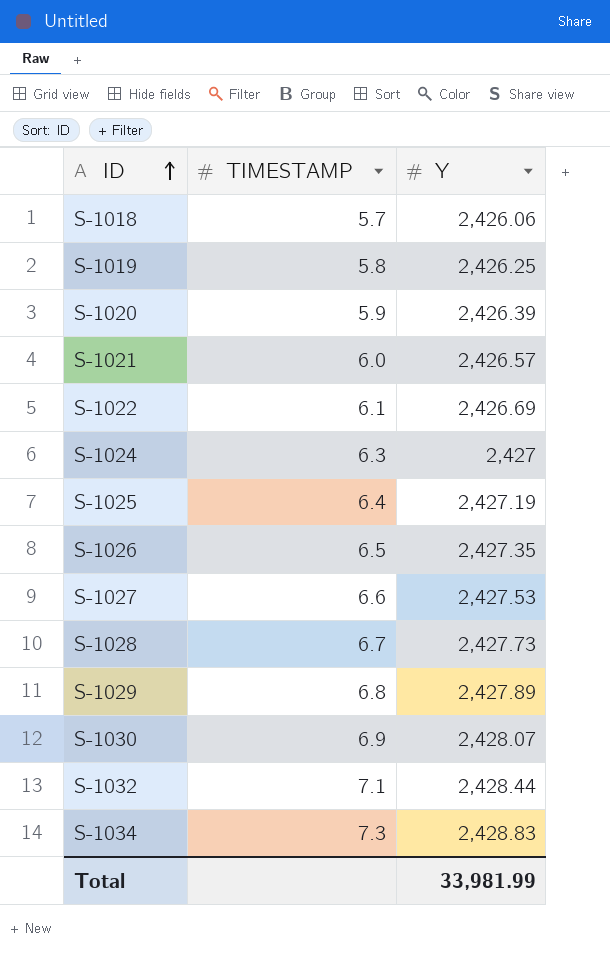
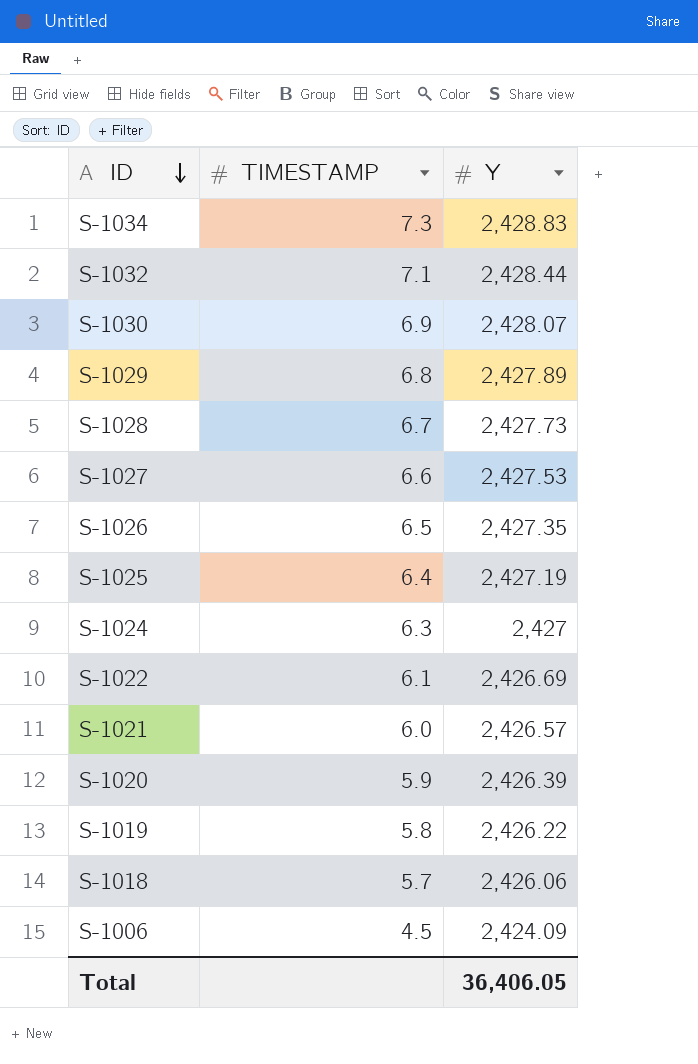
row order: ID ascending -> ID descending
S-1019 | Y: 2,426.25 -> 2,426.22
row S-1006: none -> 4.5 | 2,424.09
Total | Y: 33,981.99 -> 36,406.05

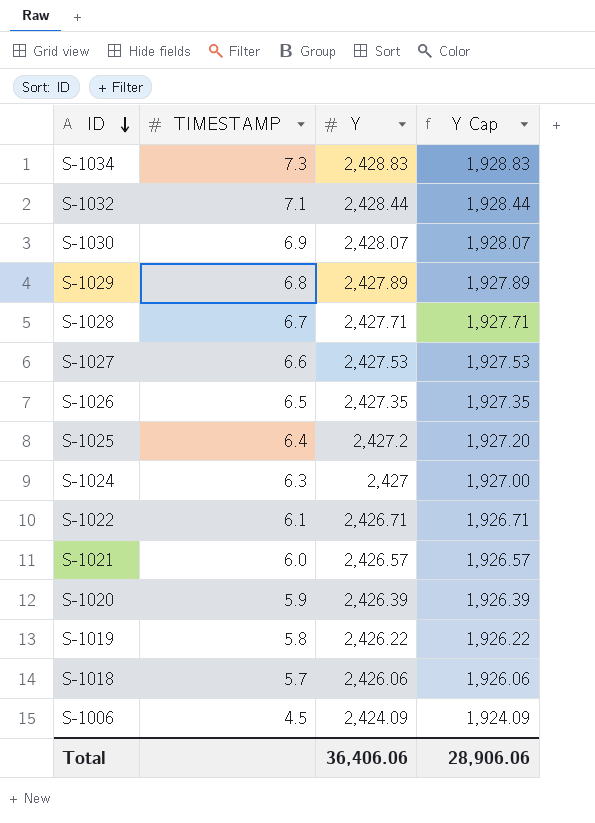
column Y Cap | formula: none -> [Y] - 500
S-1028 | Y: 2,427.73 -> 2,427.71
S-1025 | Y: 2,427.19 -> 2,427.2
S-1022 | Y: 2,426.69 -> 2,426.71
Total | Y: 36,406.05 -> 36,406.06

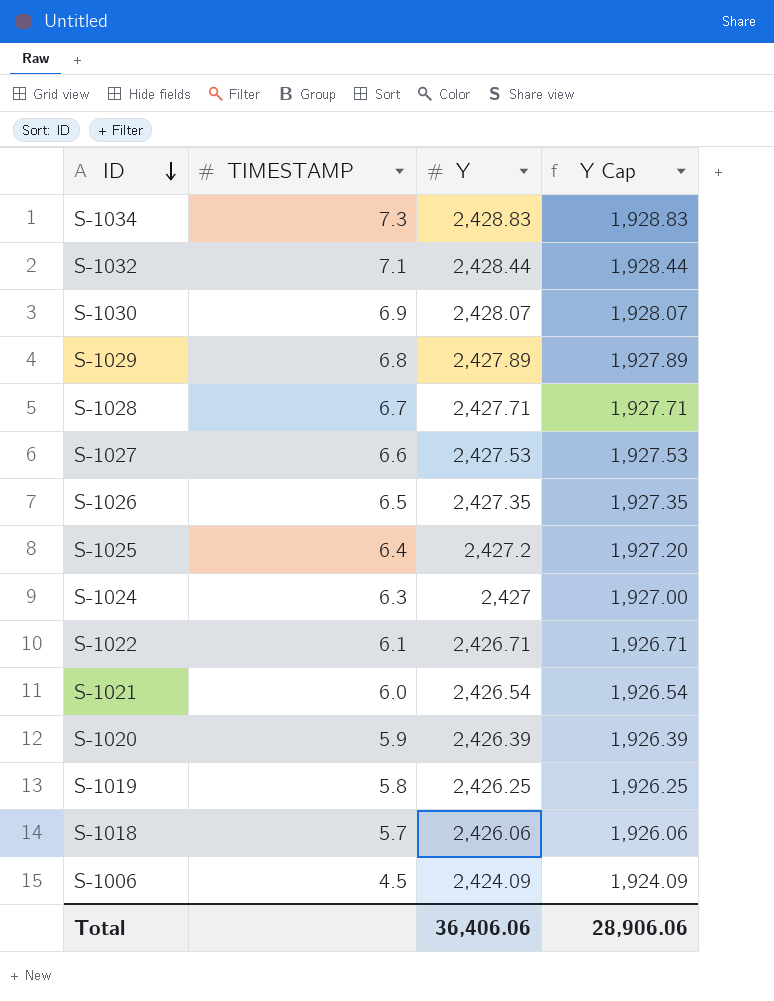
S-1021 | Y: 2,426.57 -> 2,426.54
S-1021 | Y Cap: 1,926.57 -> 1,926.54
S-1019 | Y: 2,426.22 -> 2,426.25
S-1019 | Y Cap: 1,926.22 -> 1,926.25

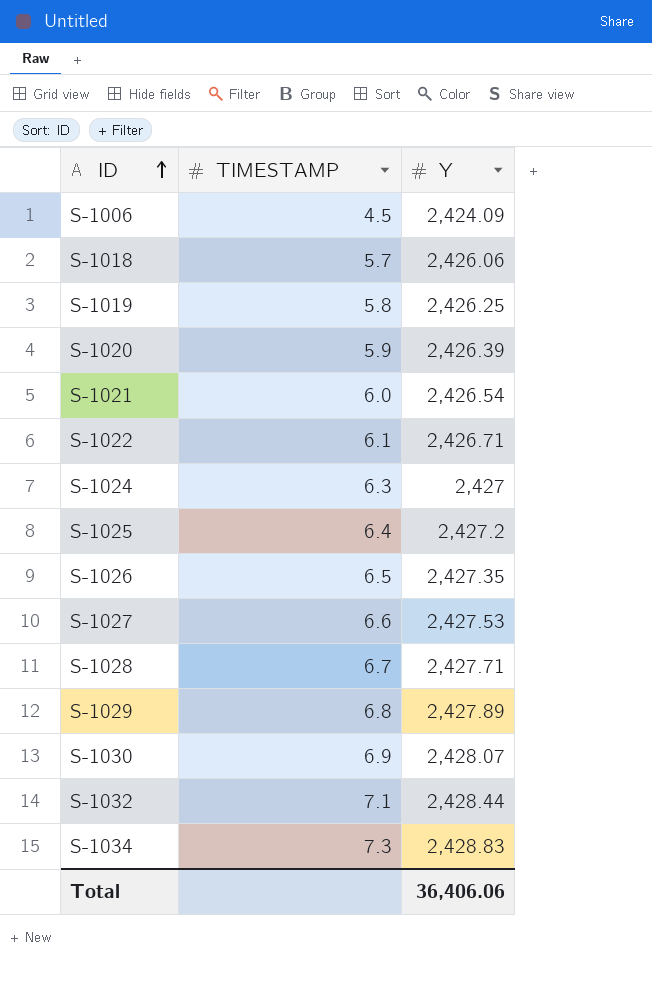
row order: ID descending -> ID ascending
column Y Cap | formula: [Y] - 500 -> none

